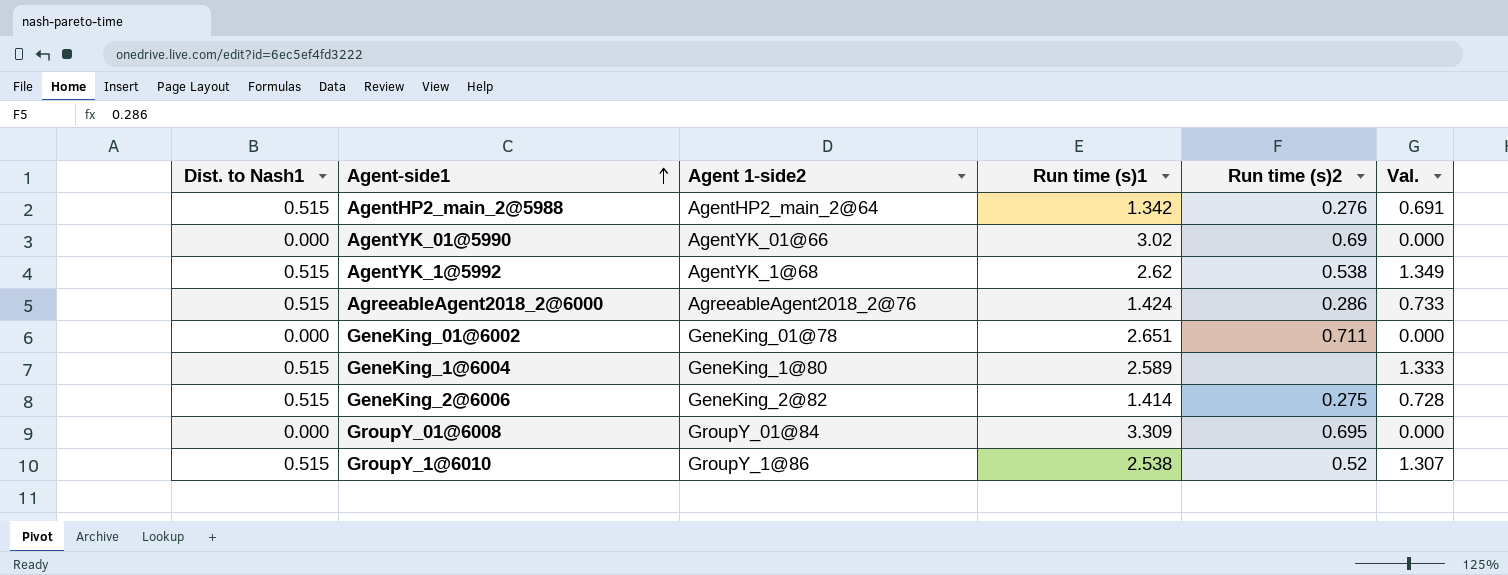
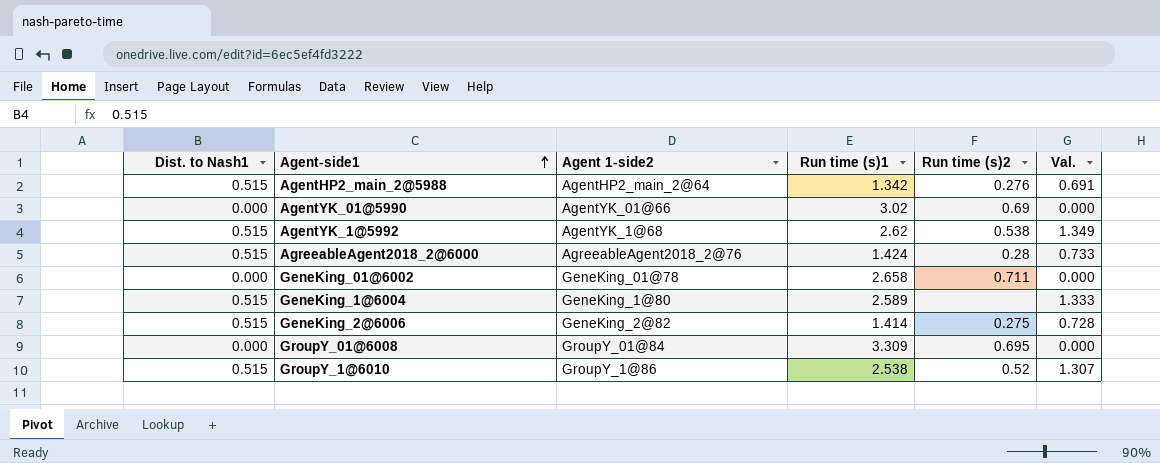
AgreeableAgent2018_2@6000 | Run time (s)2: 0.286 -> 0.28
GeneKing_01@6002 | Run time (s)1: 2.651 -> 2.658

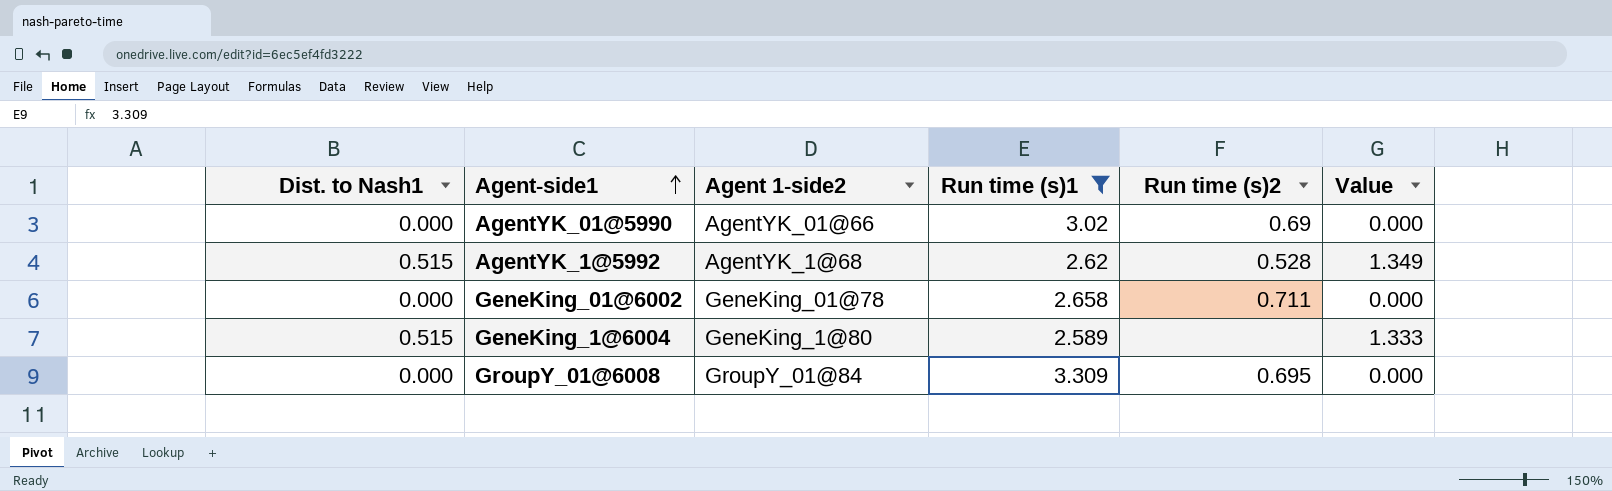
filter: none -> Run time (s)1 >= 2.589
column name: Val. -> Value
AgentYK_1@5992 | Run time (s)2: 0.538 -> 0.528

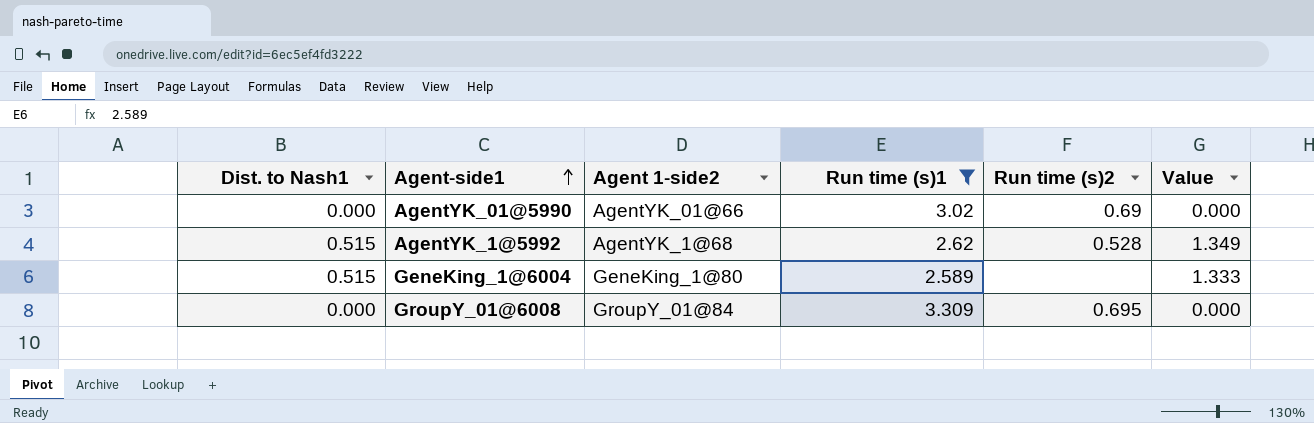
row GeneKing_01@6002: 0.000 | GeneKing_01@78 | 2.658 | 0.711 | 0.000 -> none

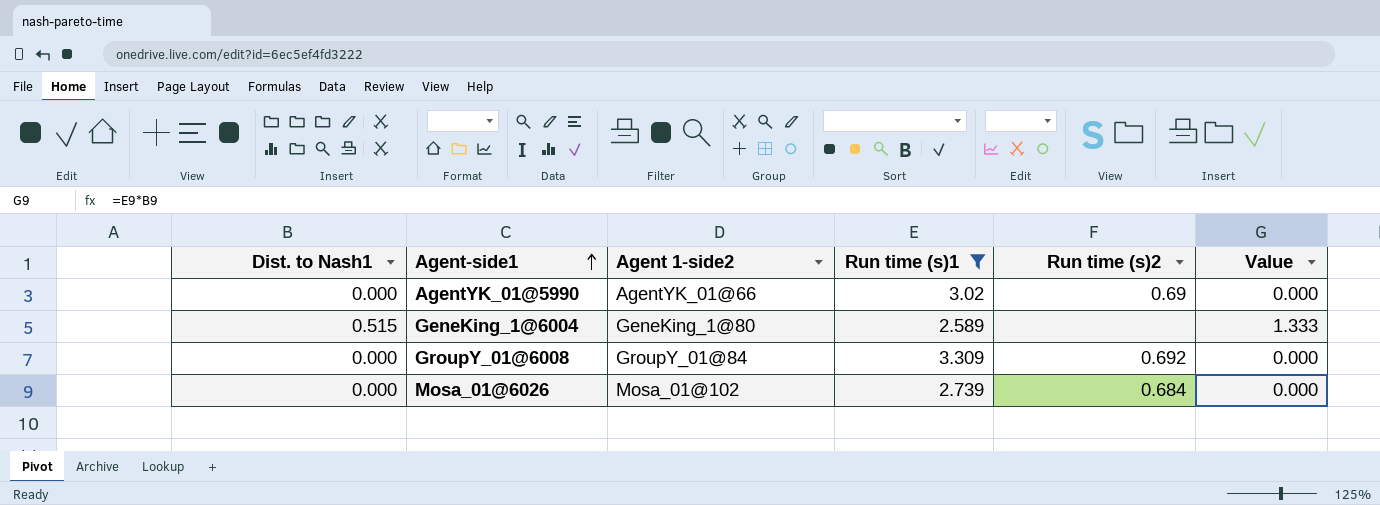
row AgentYK_1@5992: 0.515 | AgentYK_1@68 | 2.62 | 0.528 | 1.349 -> none
GroupY_01@6008 | Run time (s)2: 0.695 -> 0.692
row Mosa_01@6026: none -> 0.000 | Mosa_01@102 | 2.739 | 0.684 | 0.000

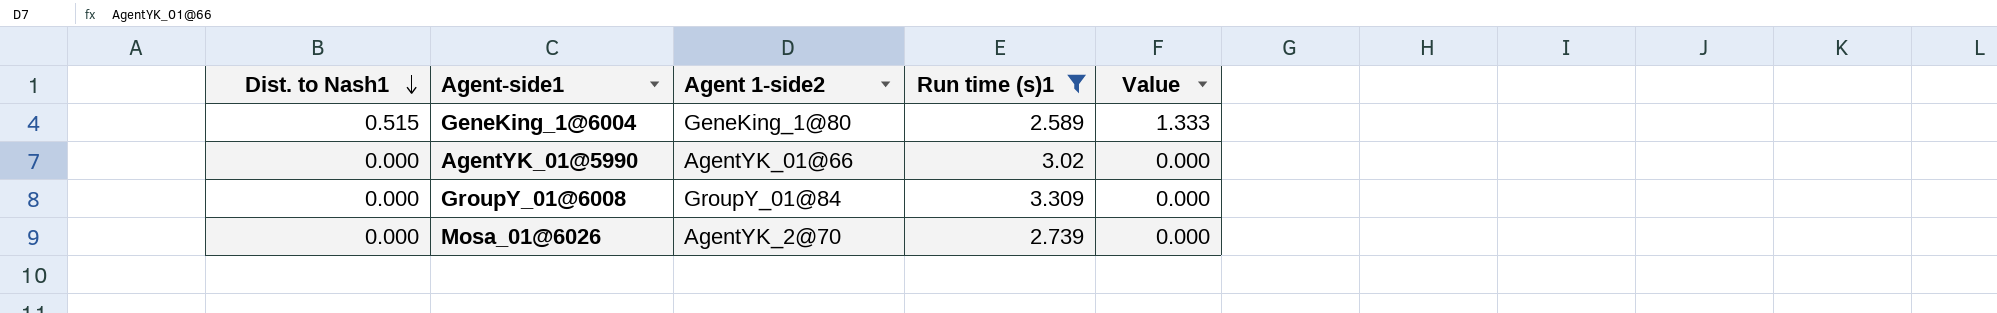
row order: Agent-side1 ascending -> Dist. to Nash1 descending
column Run time (s)2 | position: 5 -> none
Mosa_01@6026 | Agent 1-side2: Mosa_01@102 -> AgentYK_2@70

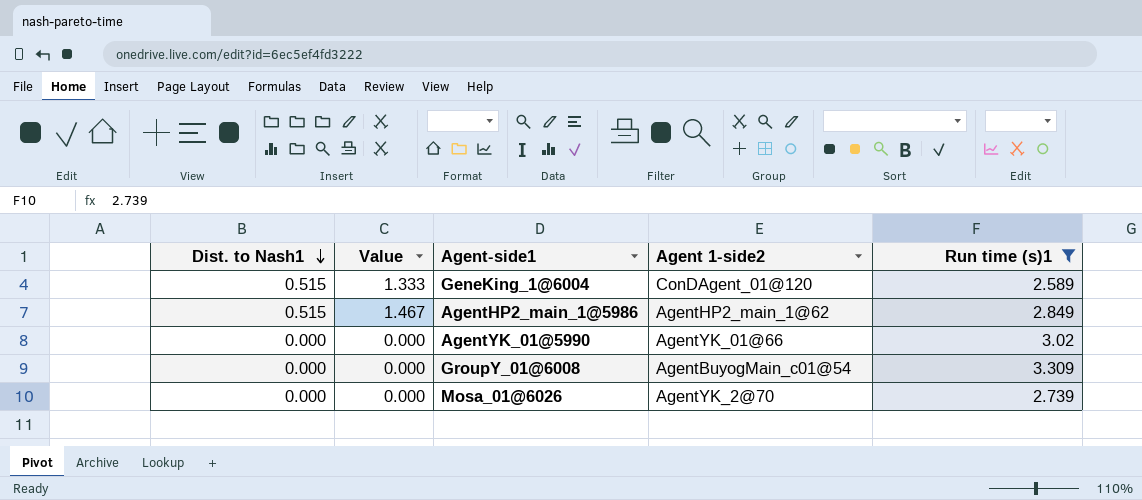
column Value | position: 5 -> 2
GeneKing_1@6004 | Agent 1-side2: GeneKing_1@80 -> ConDAgent_01@120
row AgentHP2_main_1@5986: none -> 0.515 | 1.467 | AgentHP2_main_1@62 | 2.849
GroupY_01@6008 | Agent 1-side2: GroupY_01@84 -> AgentBuyogMain_c01@54

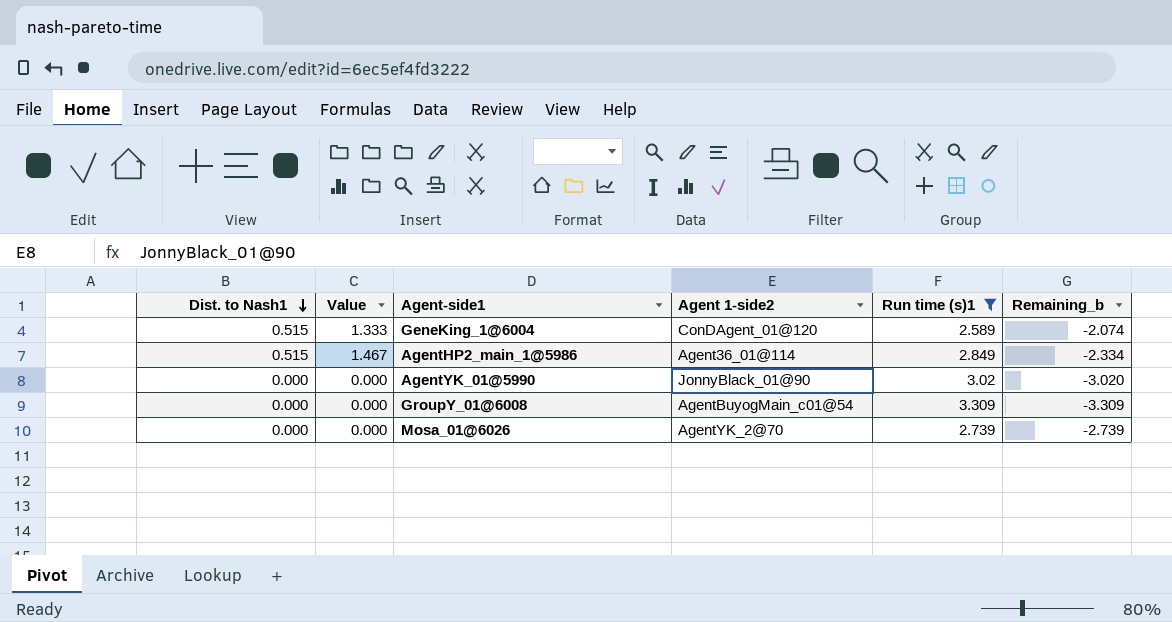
column Remaining_b | formula: none -> [Dist. to Nash1] - [Run time (s)1]
AgentHP2_main_1@5986 | Agent 1-side2: AgentHP2_main_1@62 -> Agent36_01@114
AgentYK_01@5990 | Agent 1-side2: AgentYK_01@66 -> JonnyBlack_01@90

